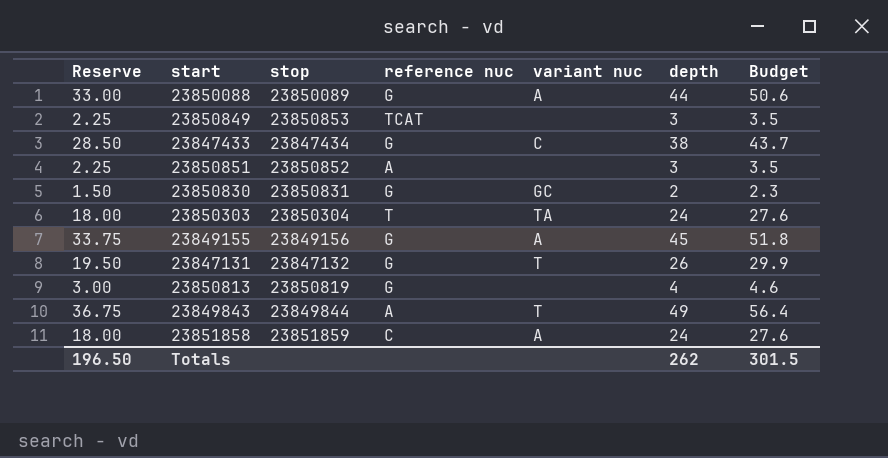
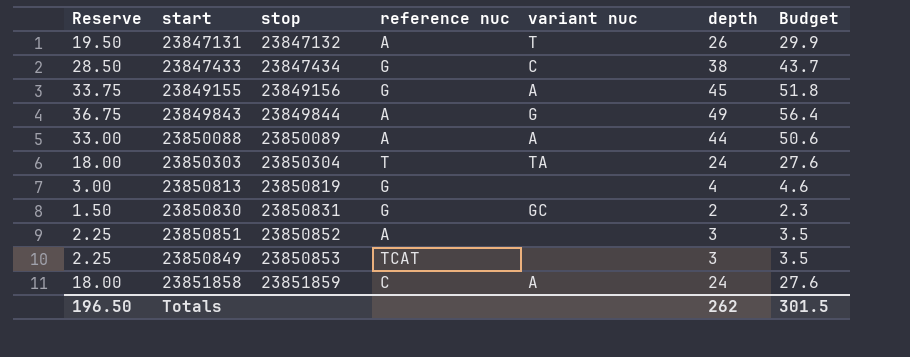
row order: none -> stop ascending
23847131 | reference nuc: G -> A
23849843 | variant nuc: T -> G
23850088 | reference nuc: G -> A

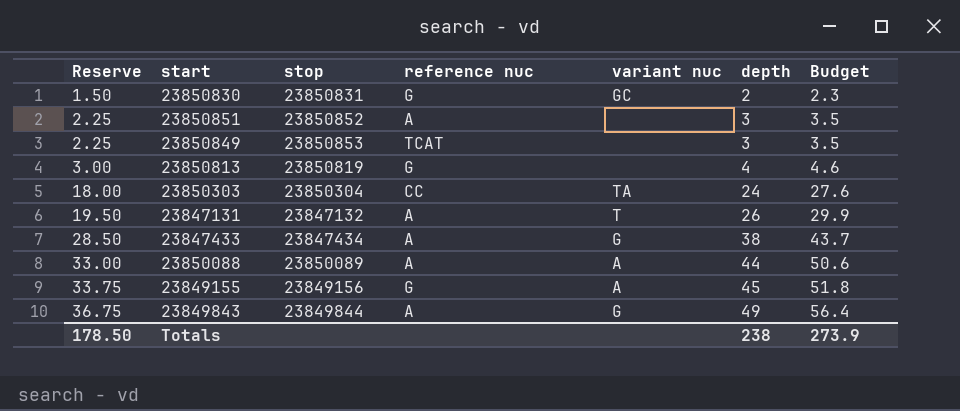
row order: stop ascending -> Reserve ascending
row 23851858: 18.00 | 23851859 | C | A | 24 | 27.6 -> none
23850303 | reference nuc: T -> CC
23847433 | reference nuc: G -> A
23847433 | variant nuc: C -> G
Totals | Reserve: 196.50 -> 178.50
Totals | depth: 262 -> 238
Totals | Budget: 301.5 -> 273.9

